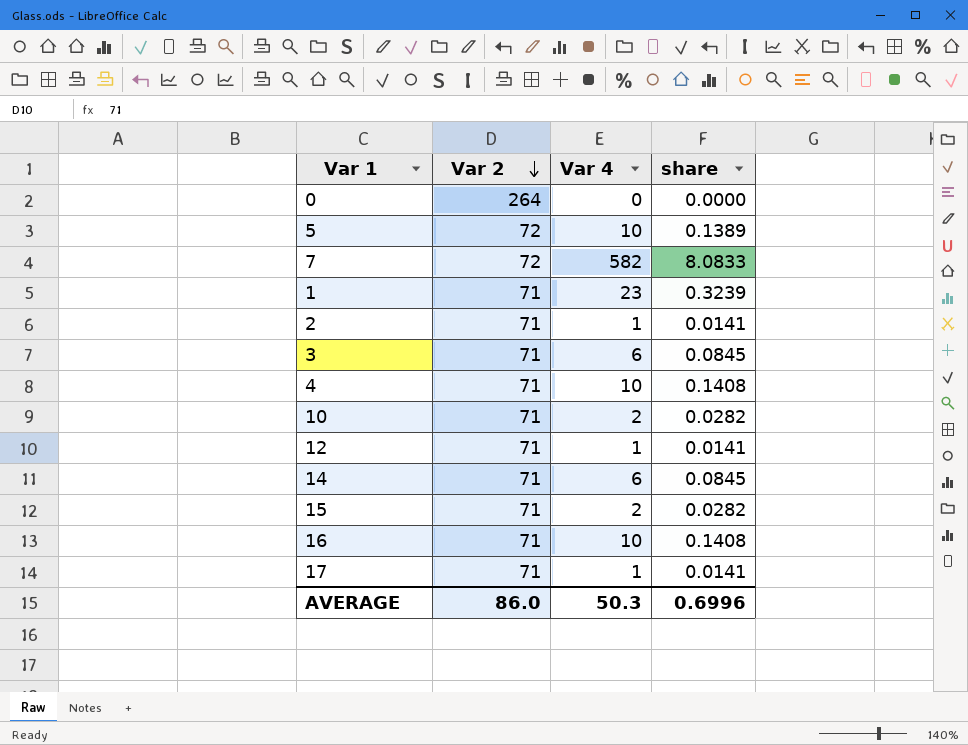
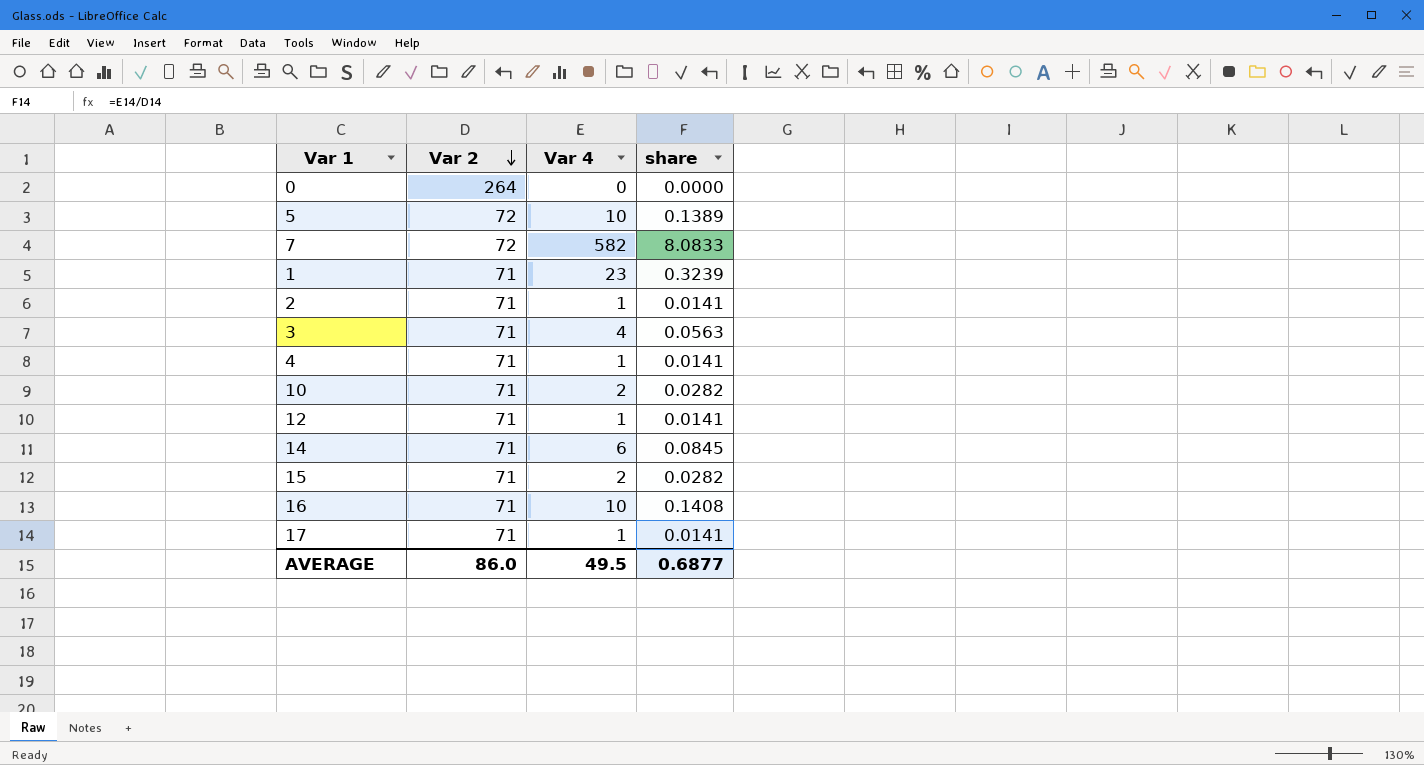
3 | Var 4: 6 -> 4
3 | share: 0.0845 -> 0.0563
4 | Var 4: 10 -> 1
4 | share: 0.1408 -> 0.0141
AVERAGE | Var 4: 50.3 -> 49.5
AVERAGE | share: 0.6996 -> 0.6877

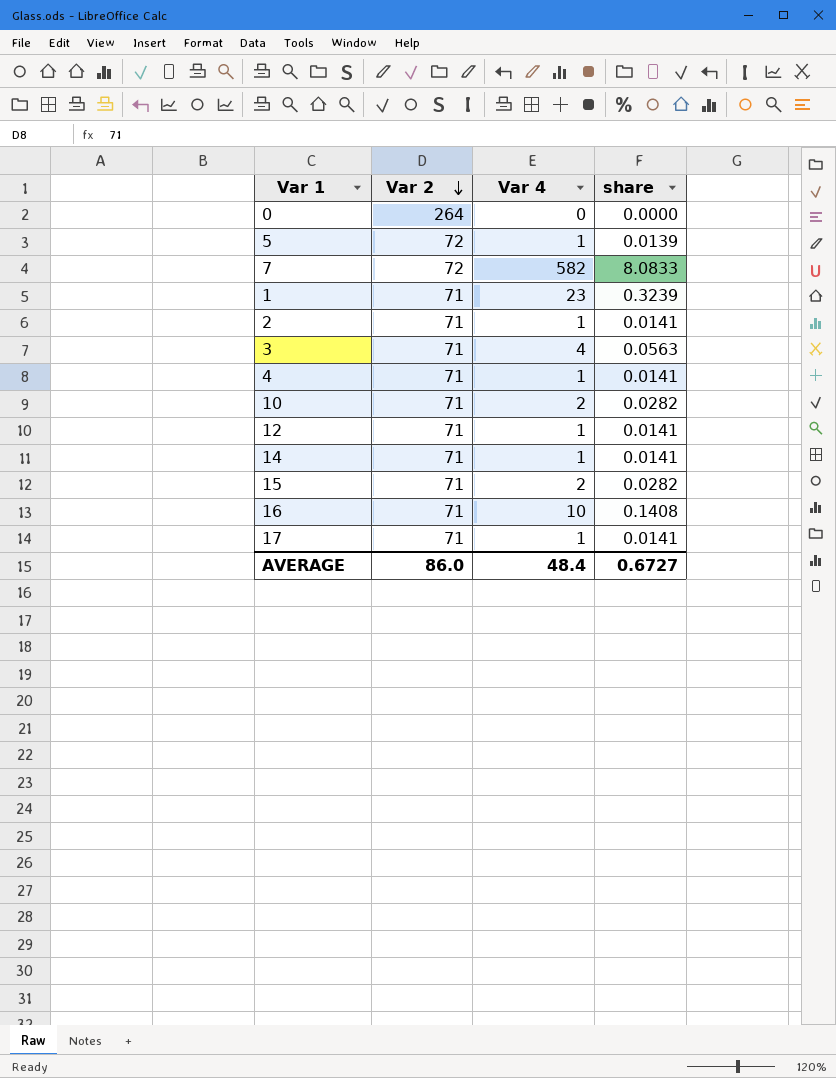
5 | Var 4: 10 -> 1
5 | share: 0.1389 -> 0.0139
14 | Var 4: 6 -> 1
14 | share: 0.0845 -> 0.0141
AVERAGE | Var 4: 49.5 -> 48.4
AVERAGE | share: 0.6877 -> 0.6727

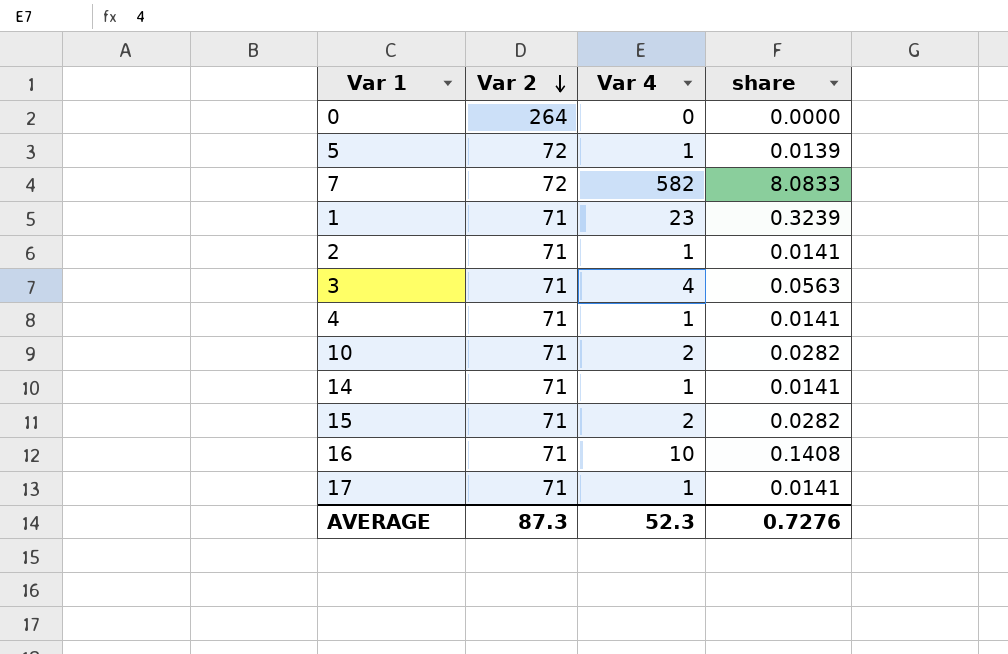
row 12: 71 | 1 | 0.0141 -> none
AVERAGE | Var 2: 86.0 -> 87.3
AVERAGE | Var 4: 48.4 -> 52.3
AVERAGE | share: 0.6727 -> 0.7276

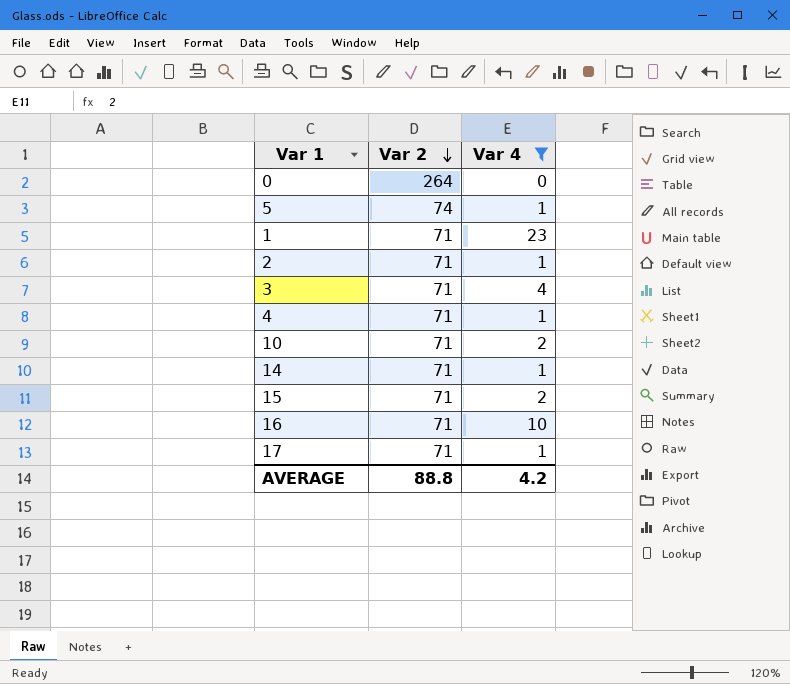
filter: none -> Var 4 != 582
column share | formula: [Var 4] / [Var 2] -> none
5 | Var 2: 72 -> 74
AVERAGE | Var 2: 87.3 -> 88.8
AVERAGE | Var 4: 52.3 -> 4.2

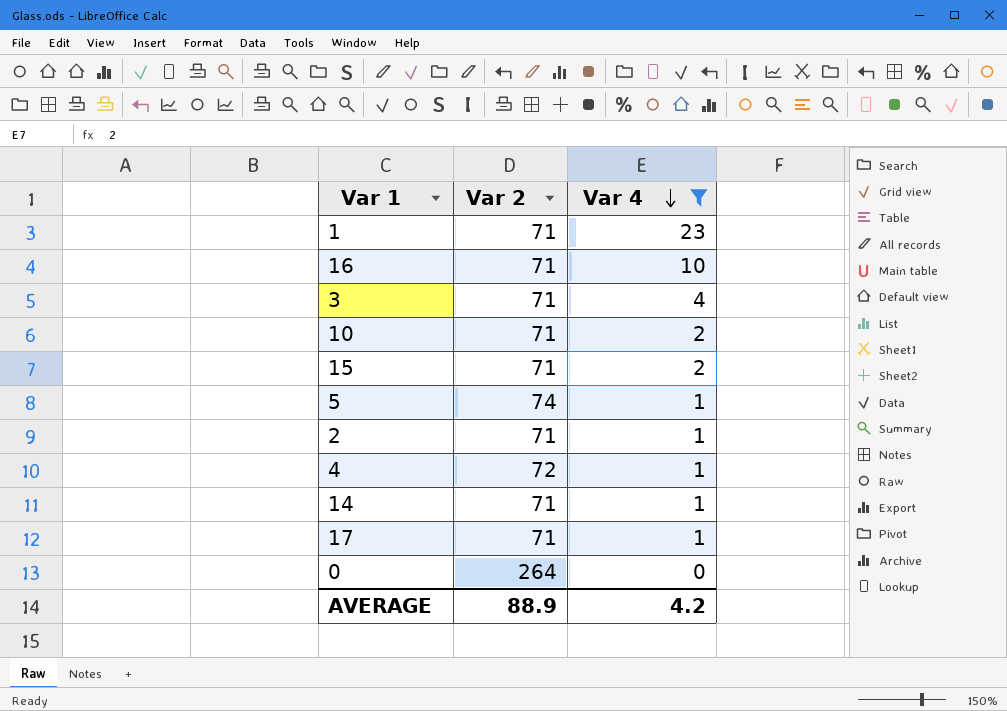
row order: Var 2 descending -> Var 4 descending
4 | Var 2: 71 -> 72
AVERAGE | Var 2: 88.8 -> 88.9

